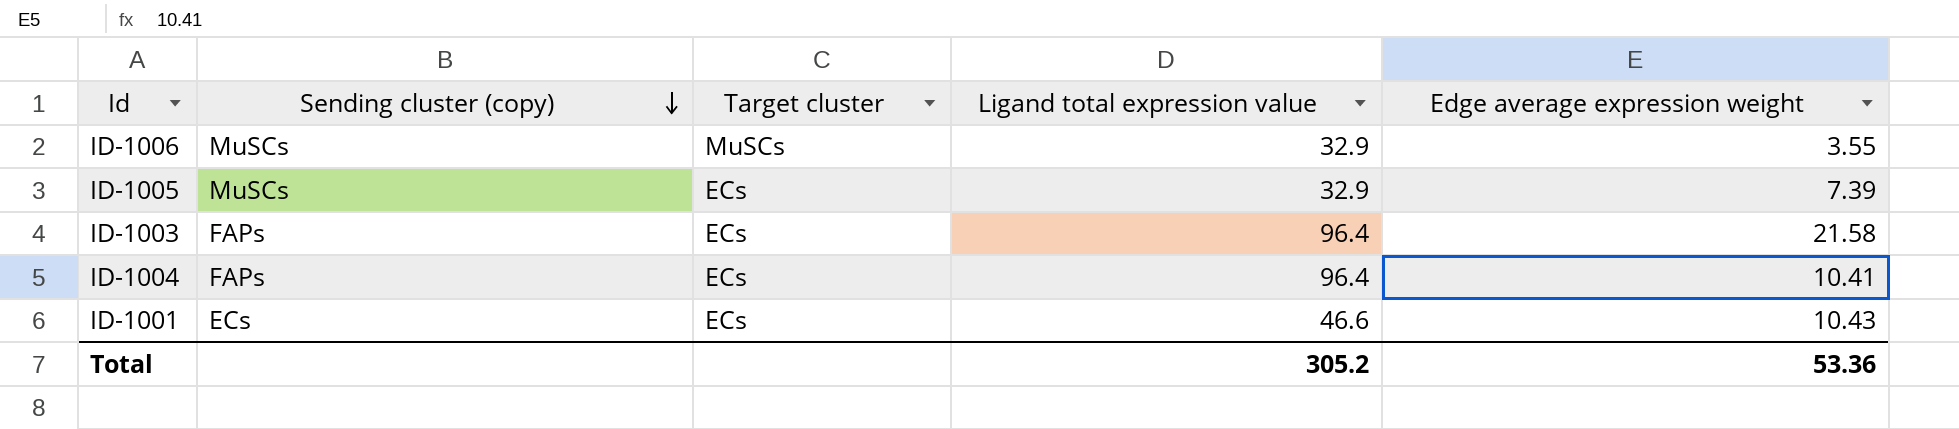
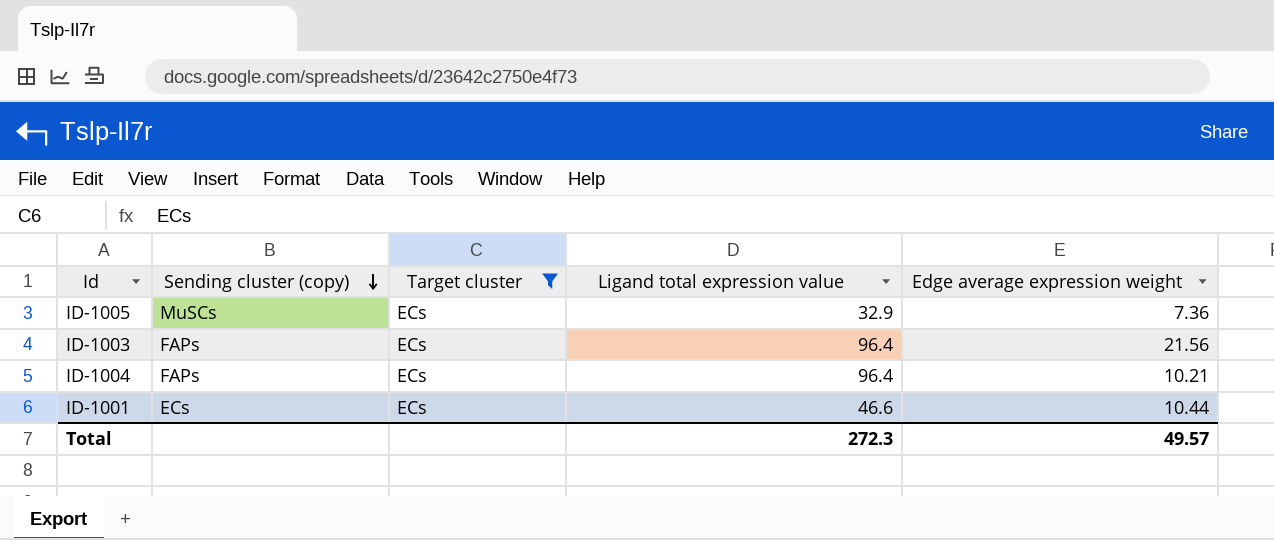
filter: none -> Target cluster = ECs
ID-1005 | Edge average expression weight: 7.39 -> 7.36
ID-1003 | Edge average expression weight: 21.58 -> 21.56
ID-1004 | Edge average expression weight: 10.41 -> 10.21
ID-1001 | Edge average expression weight: 10.43 -> 10.44
Total | Ligand total expression value: 305.2 -> 272.3
Total | Edge average expression weight: 53.36 -> 49.57

